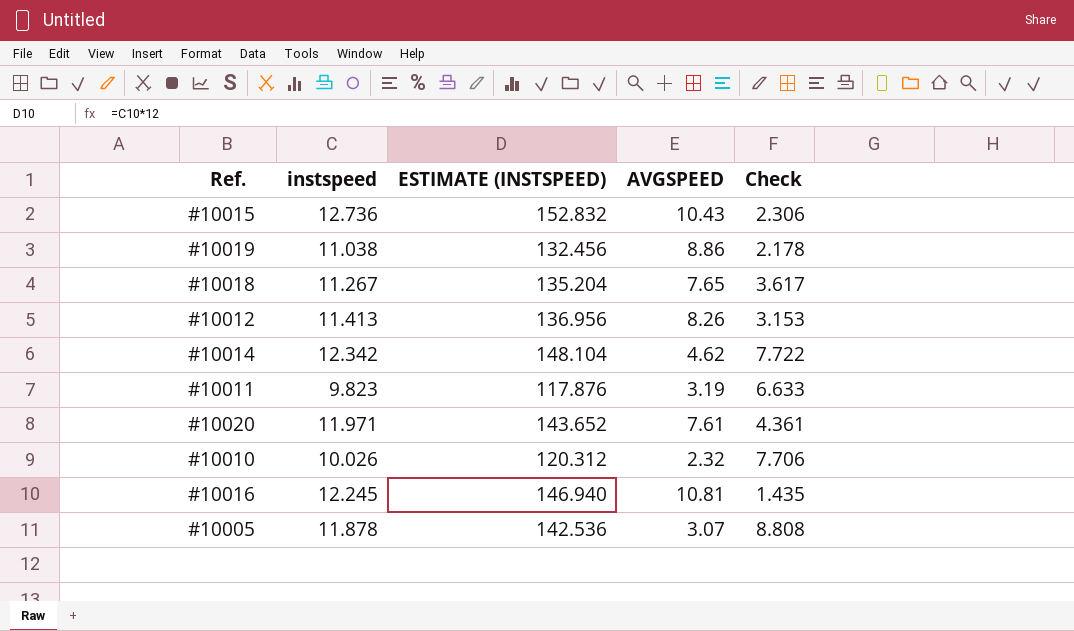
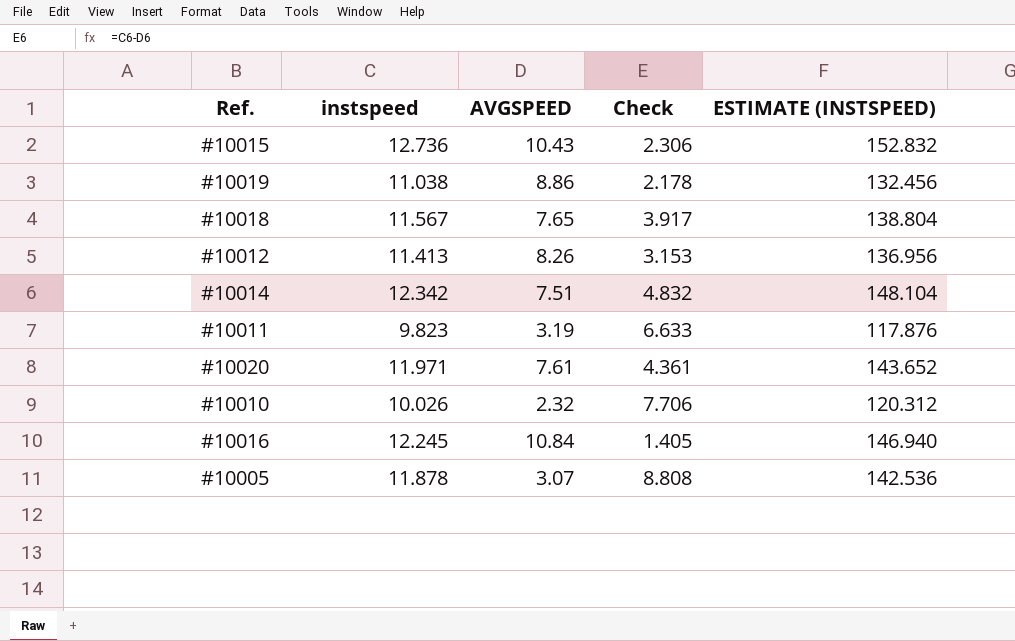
column ESTIMATE (INSTSPEED) | position: 3 -> 5
#10018 | instspeed: 11.267 -> 11.567
#10018 | Check: 3.617 -> 3.917
#10018 | ESTIMATE (INSTSPEED): 135.204 -> 138.804
#10014 | AVGSPEED: 4.62 -> 7.51
#10014 | Check: 7.722 -> 4.832
#10016 | AVGSPEED: 10.81 -> 10.84
#10016 | Check: 1.435 -> 1.405

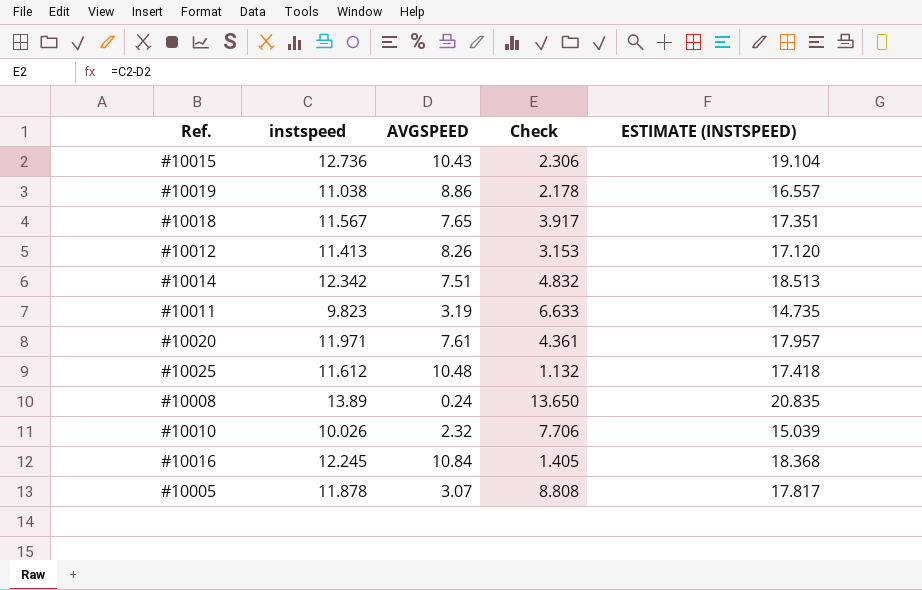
column ESTIMATE (INSTSPEED) | formula: [instspeed] * 12 -> [instspeed] * 1.5
row #10025: none -> 11.612 | 10.48 | 1.132 | 17.418
row #10008: none -> 13.89 | 0.24 | 13.650 | 20.835

